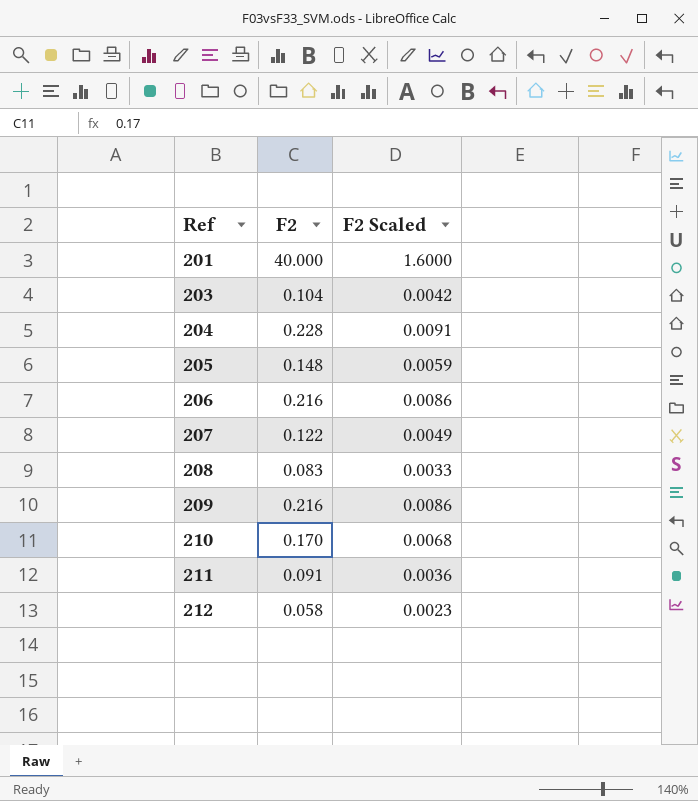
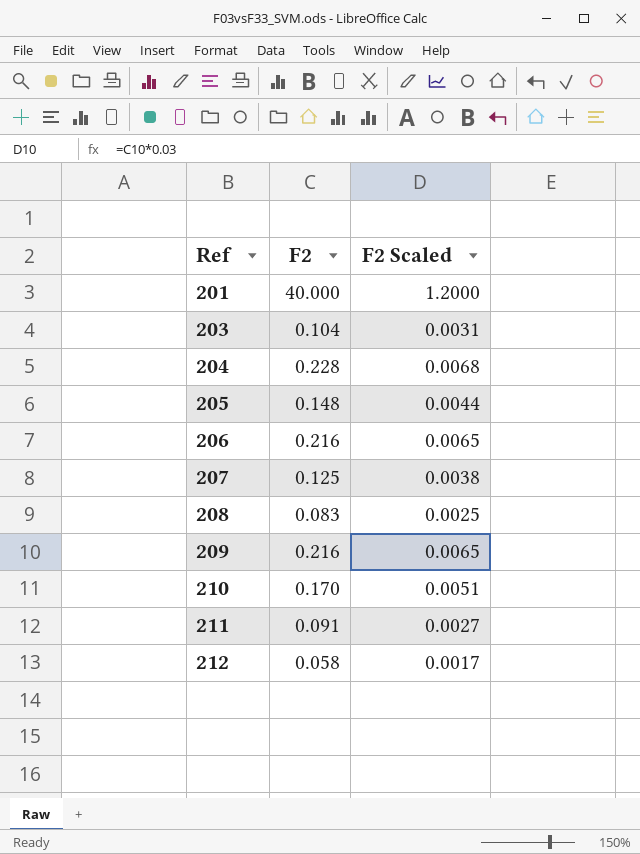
column F2 Scaled | formula: [F2] * 0.04 -> [F2] * 0.03
207 | F2: 0.122 -> 0.125

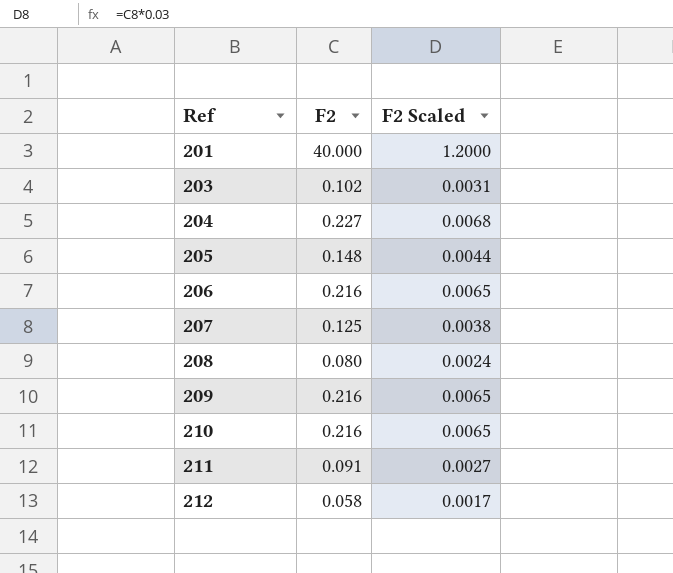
203 | F2: 0.104 -> 0.102
204 | F2: 0.228 -> 0.227
208 | F2: 0.083 -> 0.080
208 | F2 Scaled: 0.0025 -> 0.0024
210 | F2: 0.170 -> 0.216
210 | F2 Scaled: 0.0051 -> 0.0065

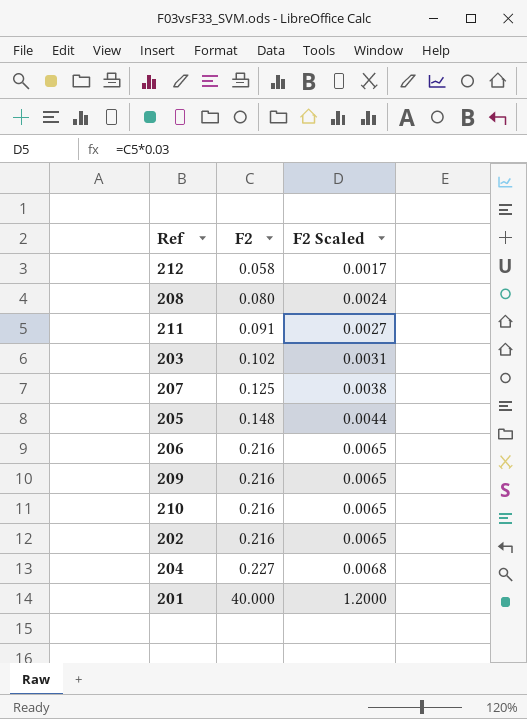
row order: Ref ascending -> F2 ascending
row 202: none -> 0.216 | 0.0065

